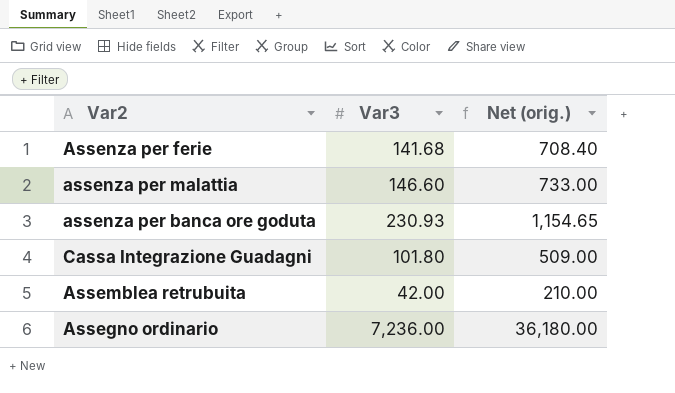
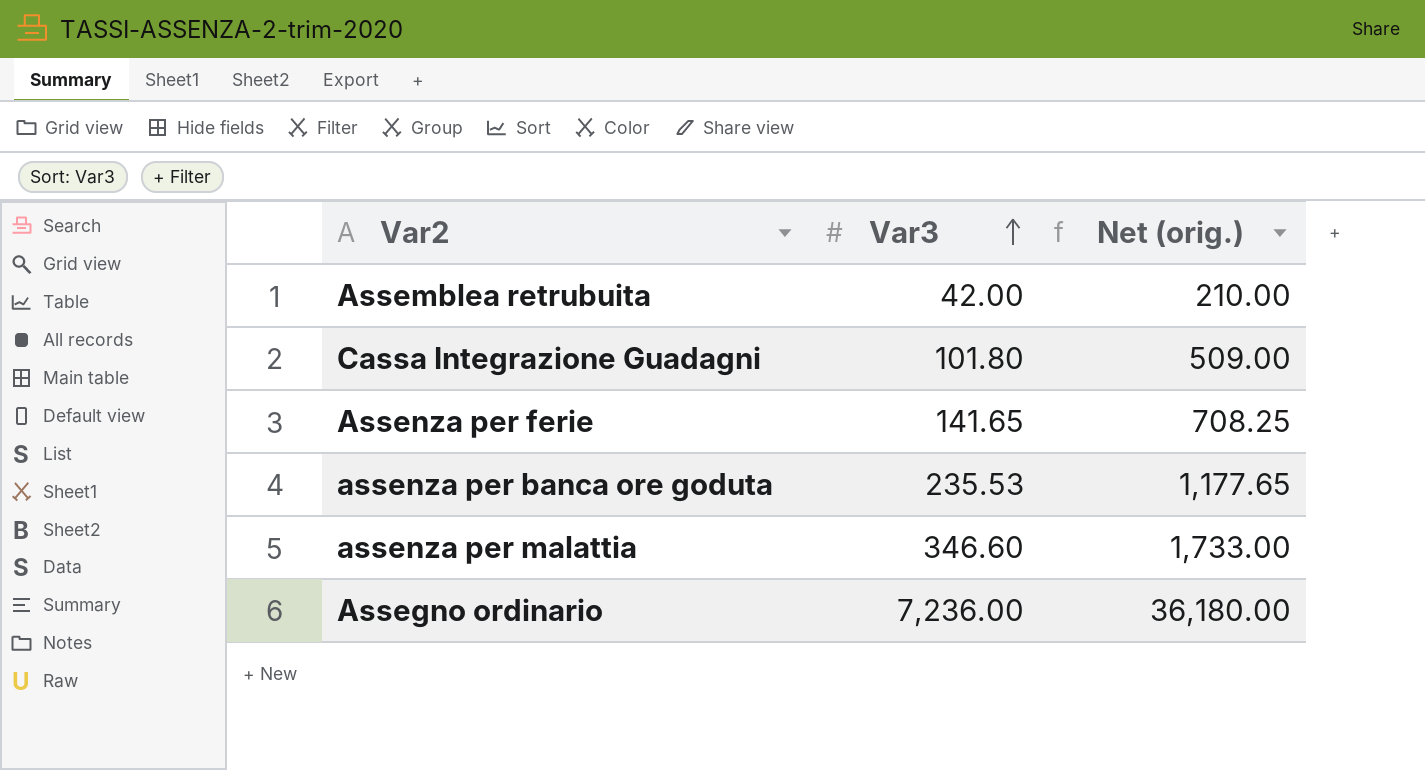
row order: none -> Var3 ascending
Assenza per ferie | Var3: 141.68 -> 141.65
Assenza per ferie | Net (orig.): 708.40 -> 708.25
assenza per banca ore goduta | Var3: 230.93 -> 235.53
assenza per banca ore goduta | Net (orig.): 1,154.65 -> 1,177.65
assenza per malattia | Var3: 146.60 -> 346.60
assenza per malattia | Net (orig.): 733.00 -> 1,733.00

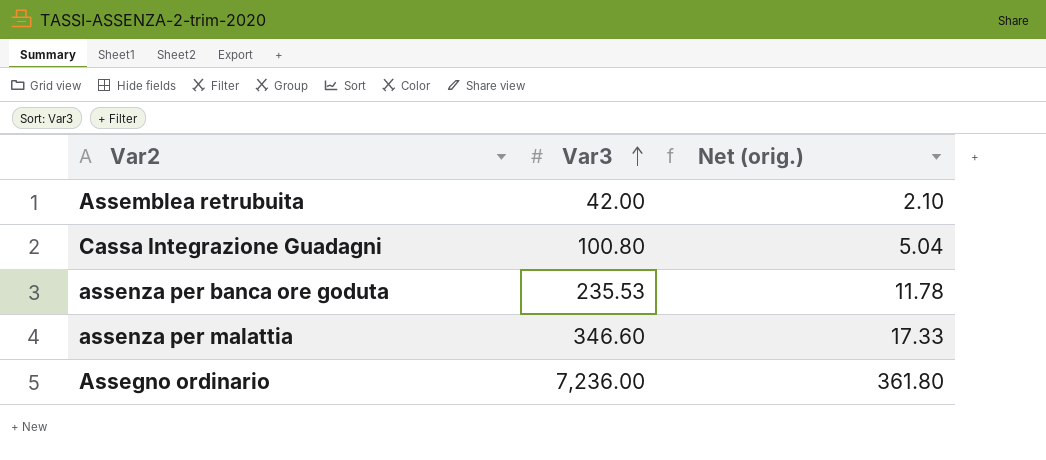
column Net (orig.) | formula: [Var3] * 5 -> [Var3] * 0.05
row Assenza per ferie: 141.65 | 708.25 -> none
Cassa Integrazione Guadagni | Var3: 101.80 -> 100.80

